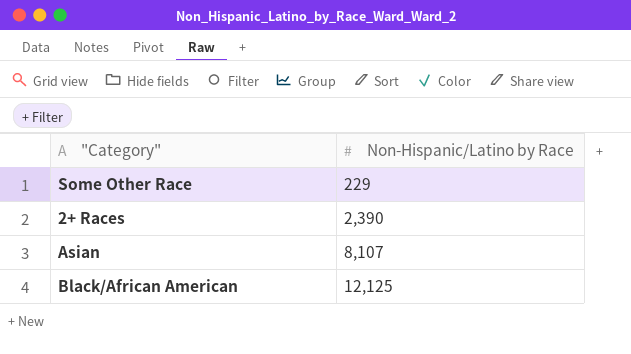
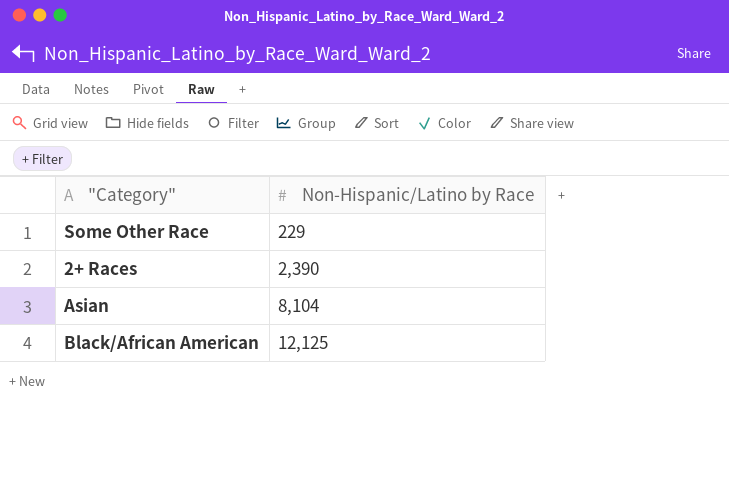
Asian | Non-Hispanic/Latino by Race: 8,107 -> 8,104

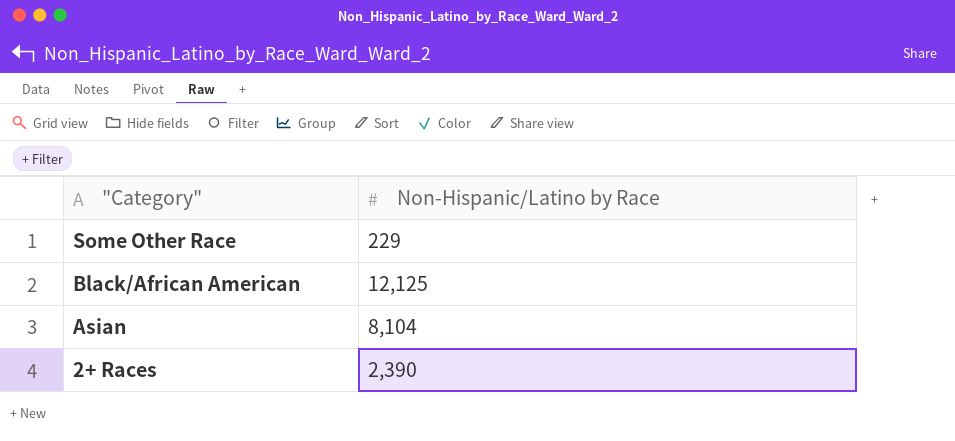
row order: Non-Hispanic/Latino by Race ascending -> "Category" descending

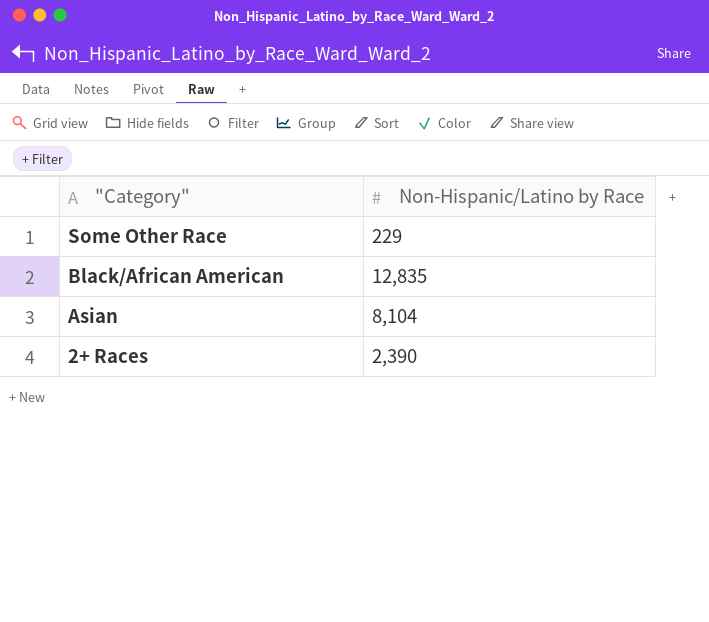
Black/African American | Non-Hispanic/Latino by Race: 12,125 -> 12,835

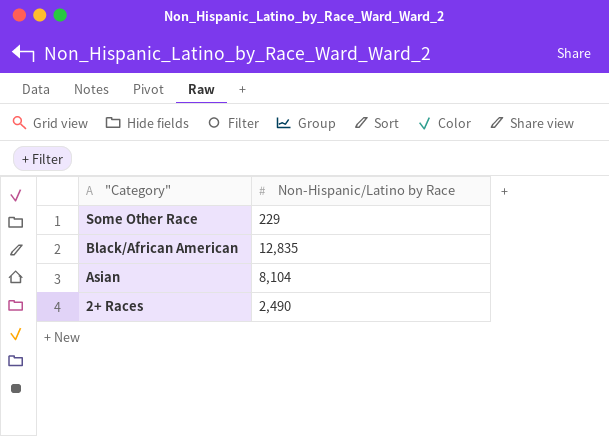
2+ Races | Non-Hispanic/Latino by Race: 2,390 -> 2,490

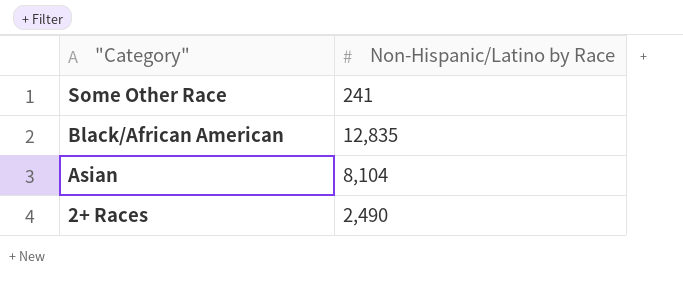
Some Other Race | Non-Hispanic/Latino by Race: 229 -> 241

